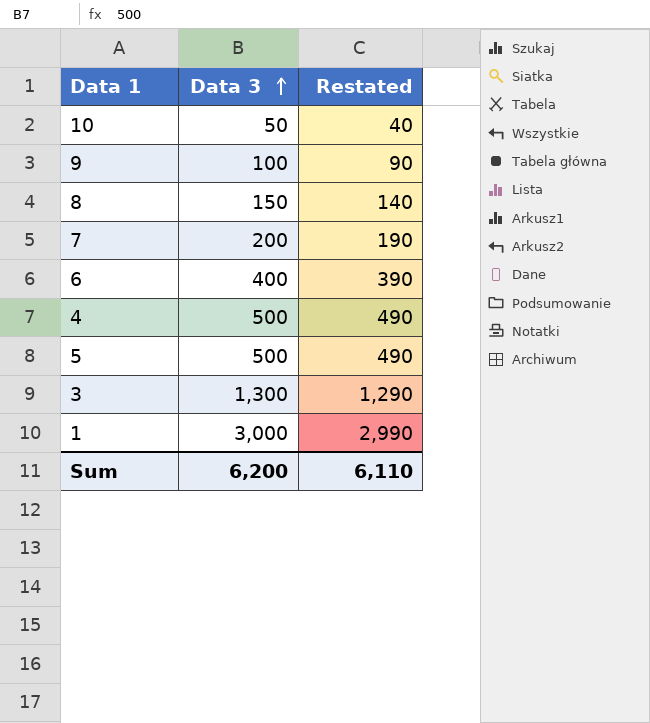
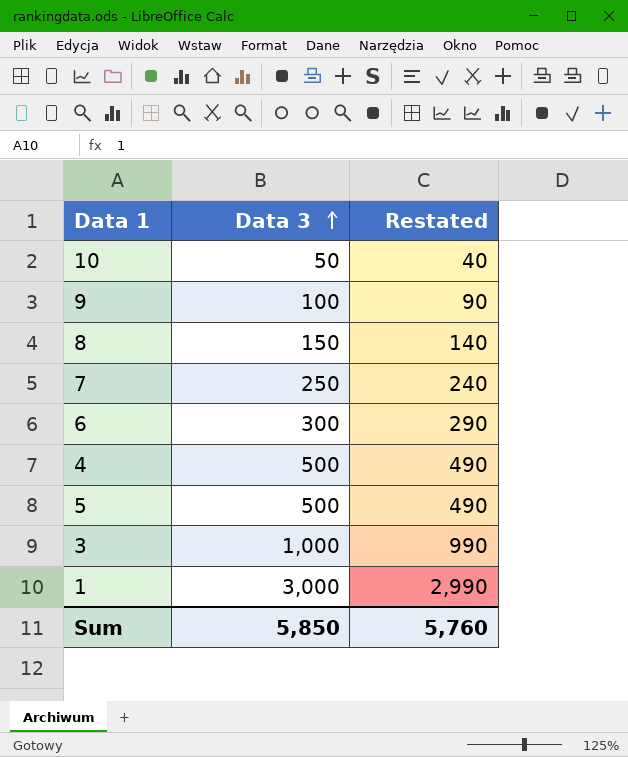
7 | Data 3: 200 -> 250
7 | Restated: 190 -> 240
6 | Data 3: 400 -> 300
6 | Restated: 390 -> 290
3 | Data 3: 1,300 -> 1,000
3 | Restated: 1,290 -> 990
Sum | Data 3: 6,200 -> 5,850
Sum | Restated: 6,110 -> 5,760

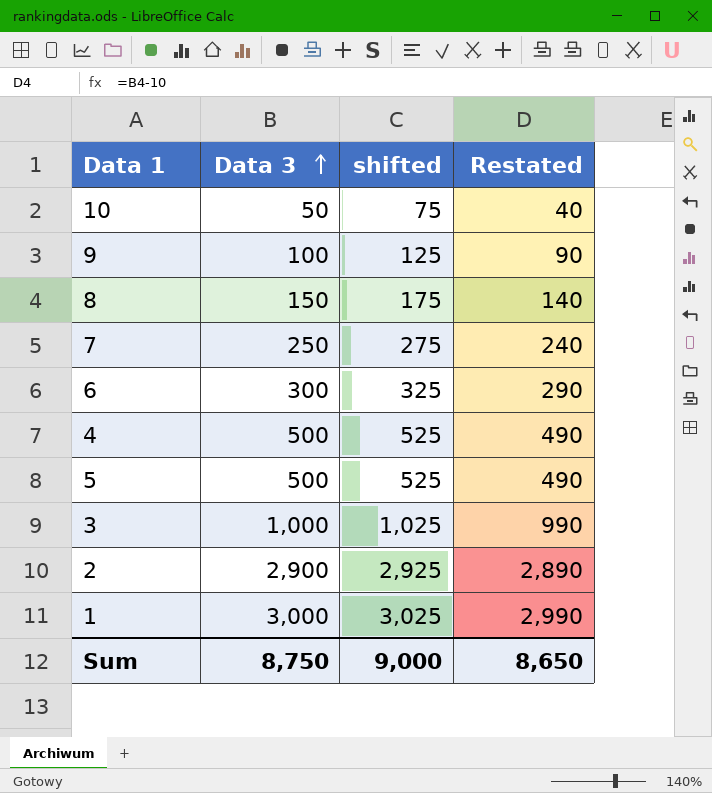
column shifted | formula: none -> [Data 3] + 25
row 2: none -> 2,900 | 2,925 | 2,890
Sum | Data 3: 5,850 -> 8,750
Sum | Restated: 5,760 -> 8,650

